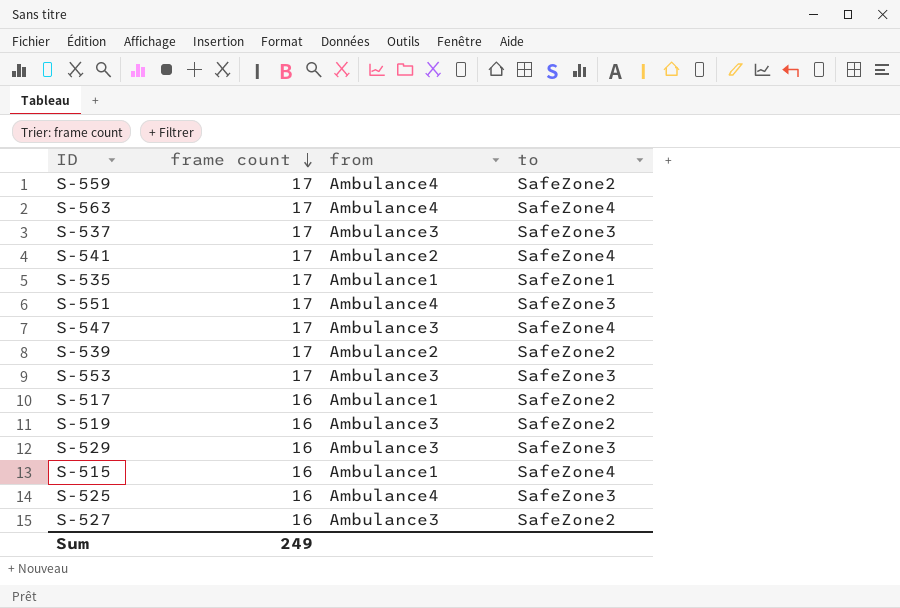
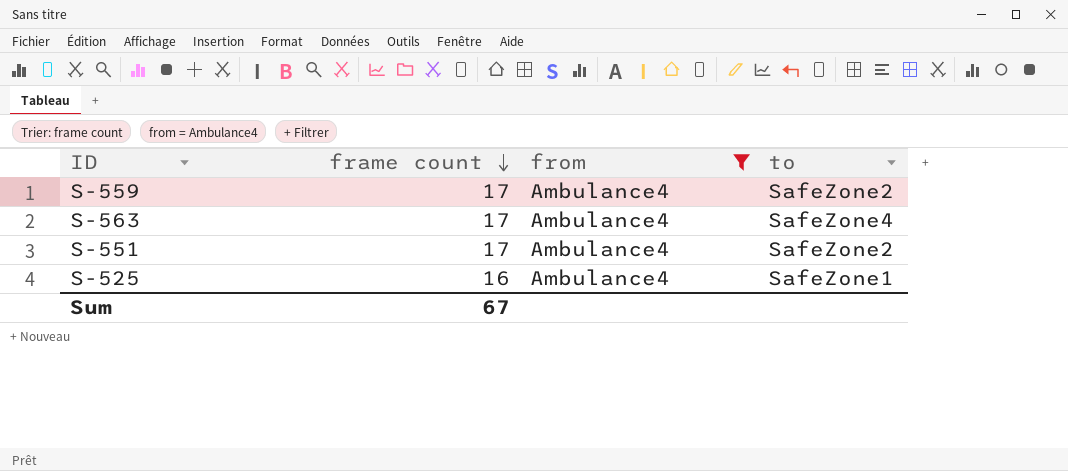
filter: none -> from = Ambulance4
S-551 | to: SafeZone3 -> SafeZone2
S-525 | to: SafeZone3 -> SafeZone1
Sum | frame count: 249 -> 67

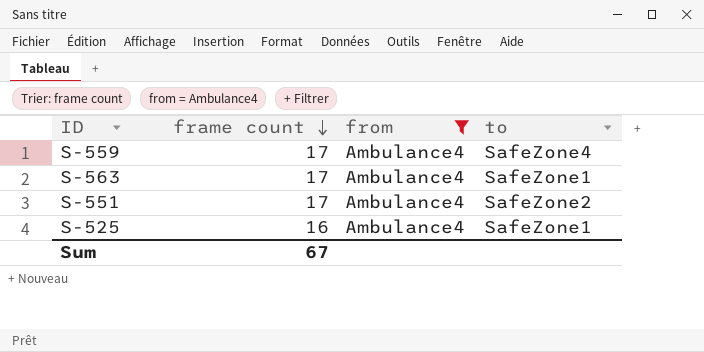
S-559 | to: SafeZone2 -> SafeZone4
S-563 | to: SafeZone4 -> SafeZone1

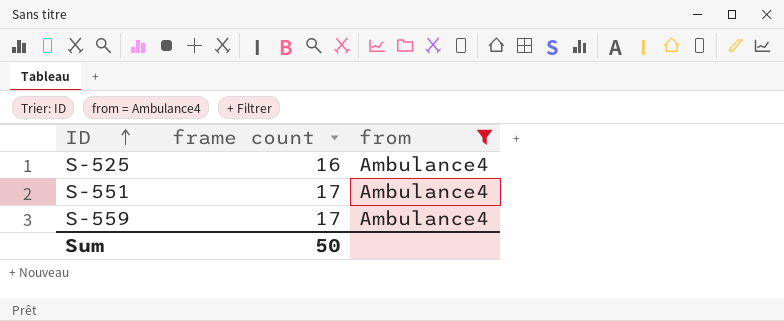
row order: frame count descending -> ID ascending
column to | position: 4 -> none
row S-563: 17 | Ambulance4 | SafeZone1 -> none
Sum | frame count: 67 -> 50

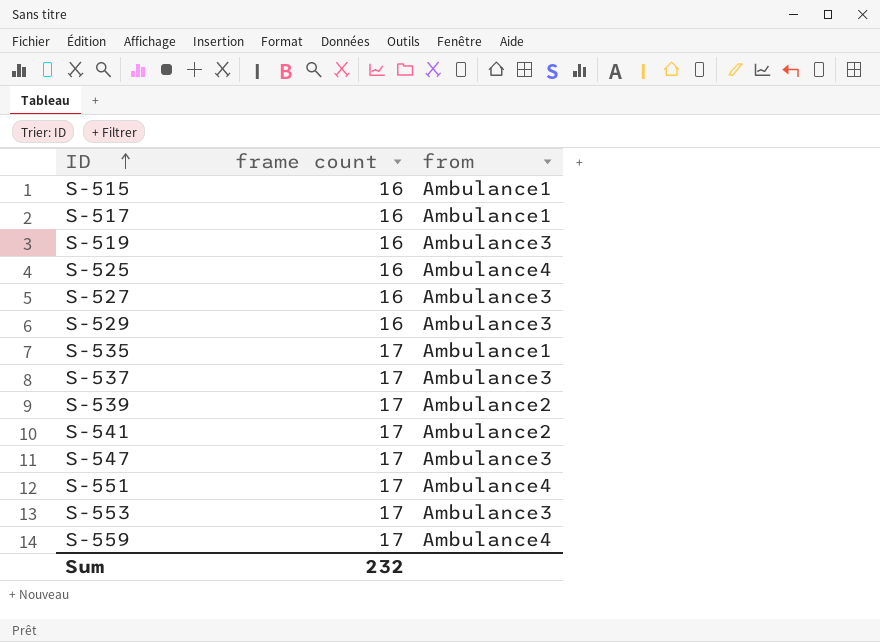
filter: from = Ambulance4 -> none
Sum | frame count: 50 -> 232

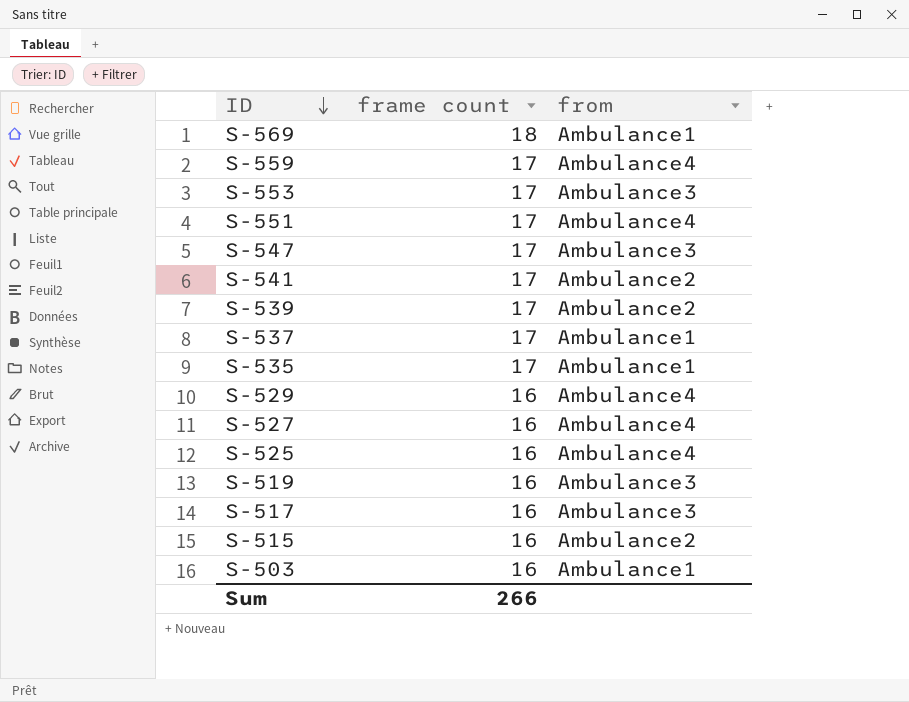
row order: ID ascending -> ID descending
row S-569: none -> 18 | Ambulance1
S-537 | from: Ambulance3 -> Ambulance1
S-529 | from: Ambulance3 -> Ambulance4
S-527 | from: Ambulance3 -> Ambulance4
S-517 | from: Ambulance1 -> Ambulance3
S-515 | from: Ambulance1 -> Ambulance2
row S-503: none -> 16 | Ambulance1
Sum | frame count: 232 -> 266

